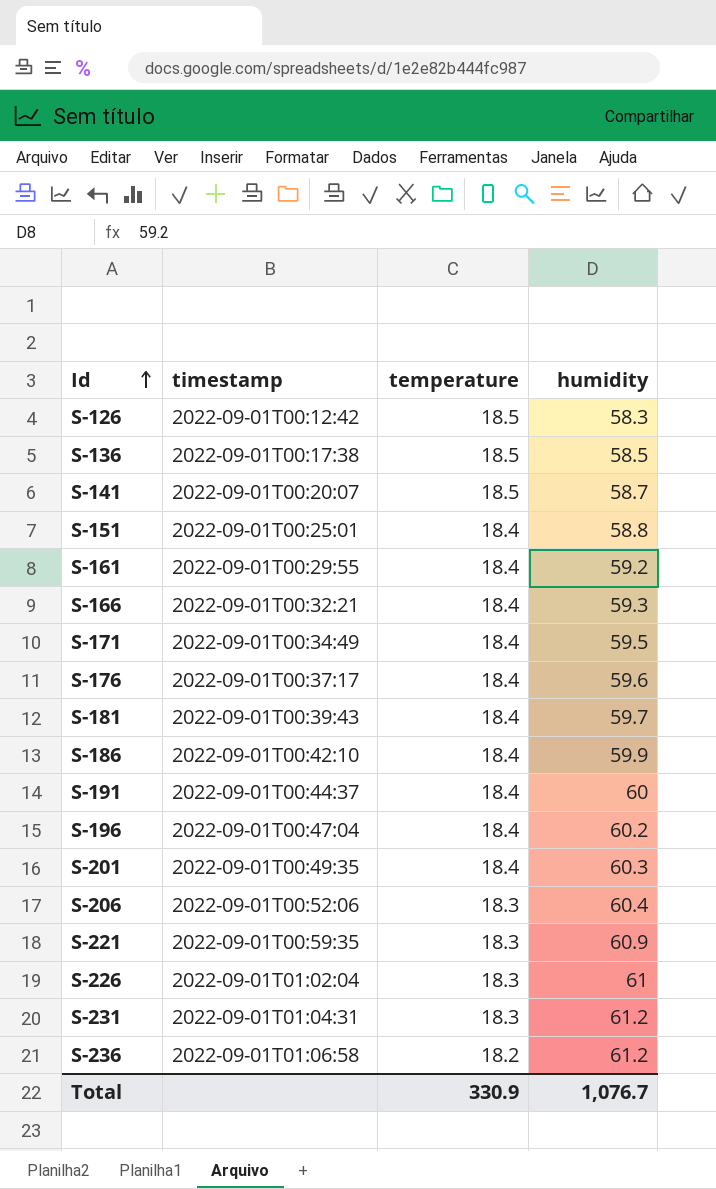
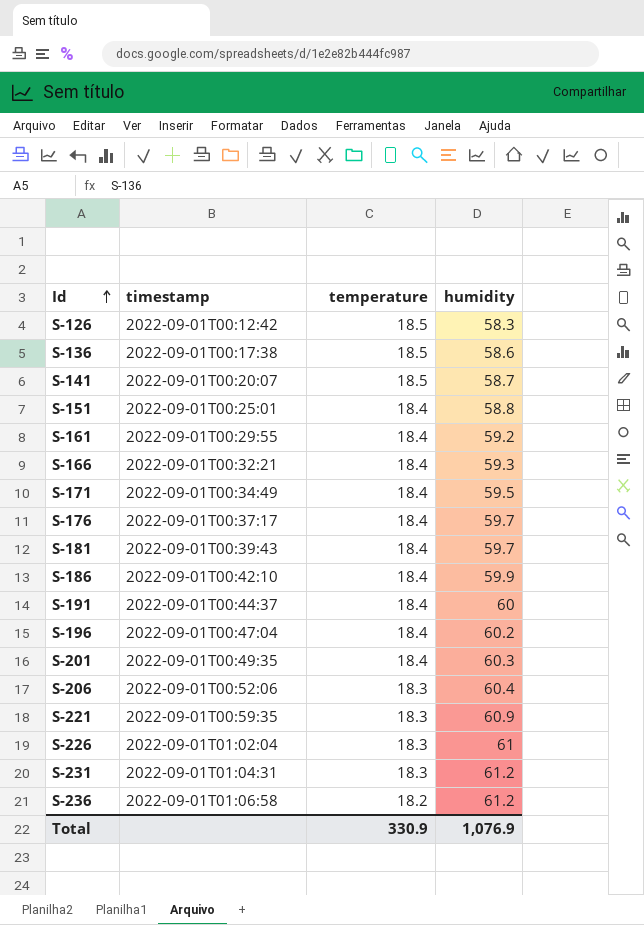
S-136 | humidity: 58.5 -> 58.6
S-176 | humidity: 59.6 -> 59.7
Total | humidity: 1,076.7 -> 1,076.9

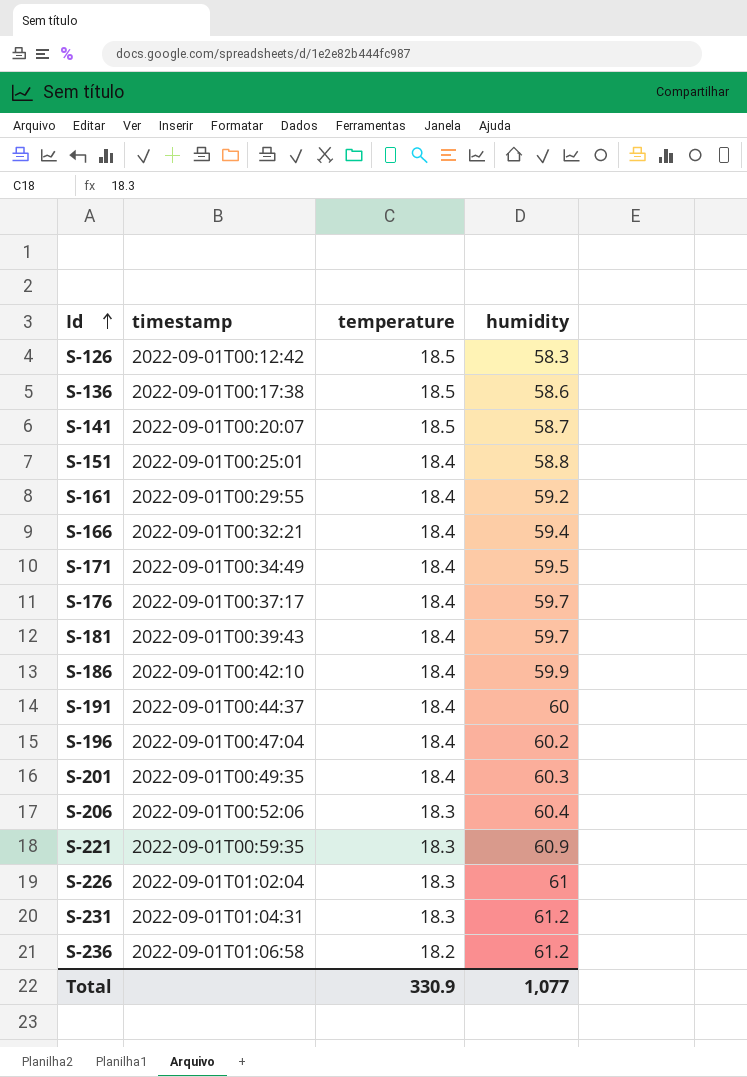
S-166 | humidity: 59.3 -> 59.4
Total | humidity: 1,076.9 -> 1,077

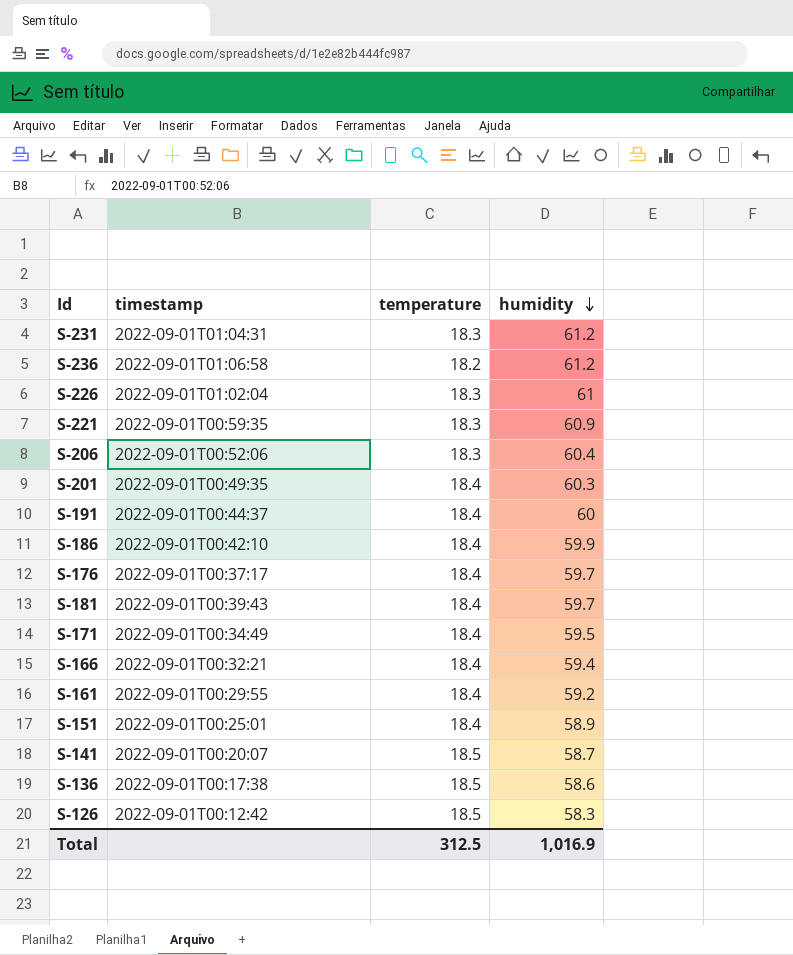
row order: Id ascending -> humidity descending
row S-196: 2022-09-01T00:47:04 | 18.4 | 60.2 -> none
S-151 | humidity: 58.8 -> 58.9
Total | temperature: 330.9 -> 312.5
Total | humidity: 1,077 -> 1,016.9

